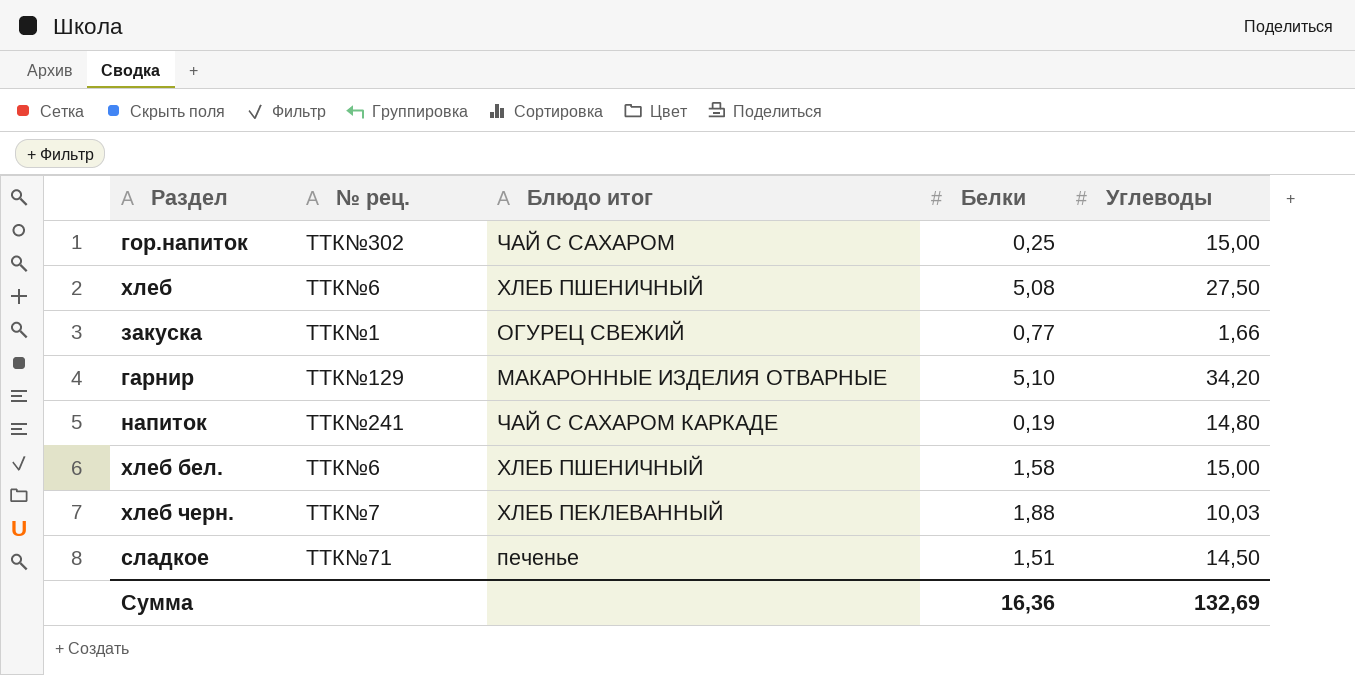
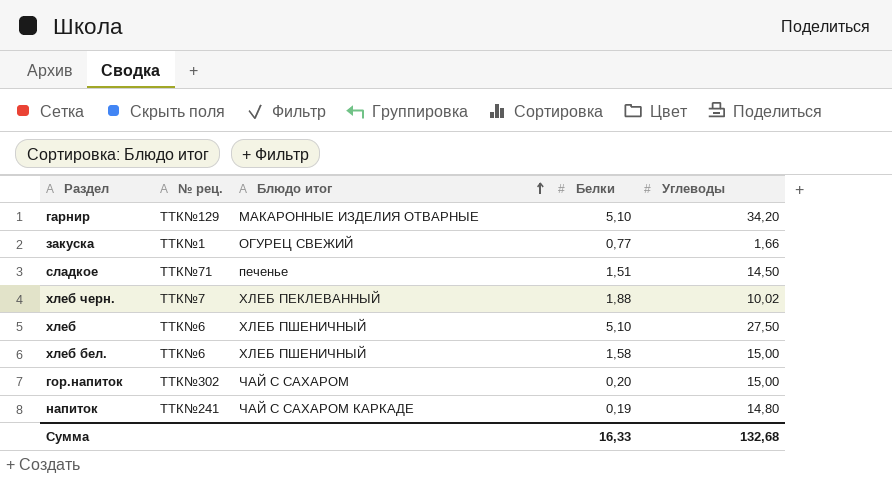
row order: none -> Блюдо итог ascending
хлеб черн. | Углеводы: 10,03 -> 10,02
хлеб | Белки: 5,08 -> 5,10
гор.напиток | Белки: 0,25 -> 0,20
Сумма | Белки: 16,36 -> 16,33
Сумма | Углеводы: 132,69 -> 132,68

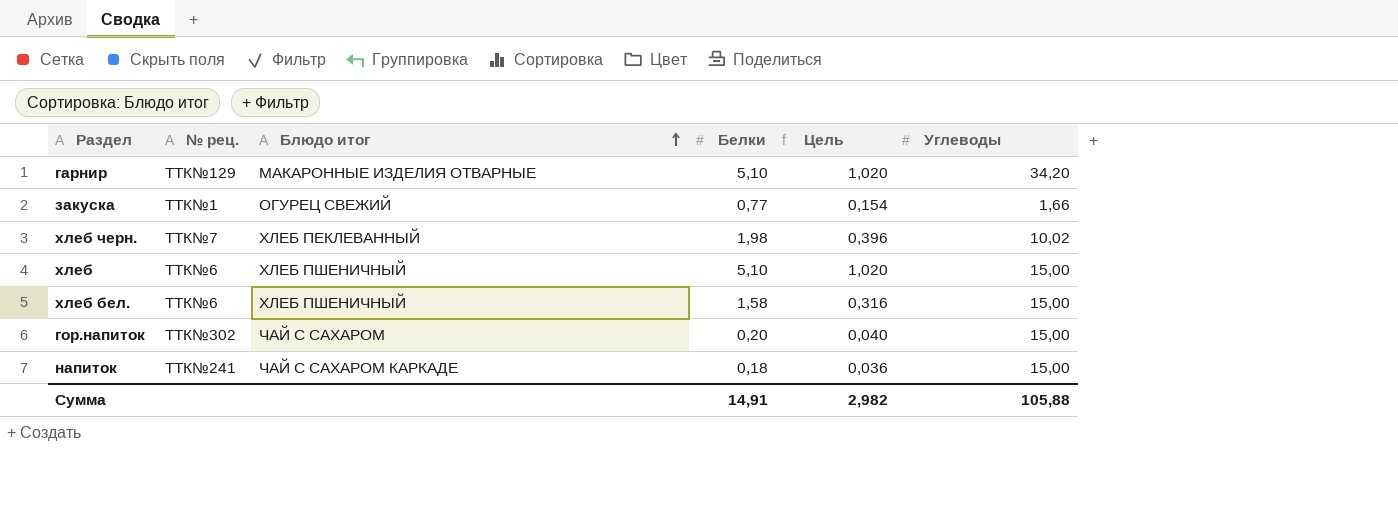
column Цель | formula: none -> [Белки] * 0,2
row сладкое: ТТК№71 | печенье | 1,51 | 14,50 -> none
хлеб черн. | Белки: 1,88 -> 1,98
хлеб | Углеводы: 27,50 -> 15,00
напиток | Белки: 0,19 -> 0,18
напиток | Углеводы: 14,80 -> 15,00
Сумма | Белки: 16,33 -> 14,91
Сумма | Углеводы: 132,68 -> 105,88

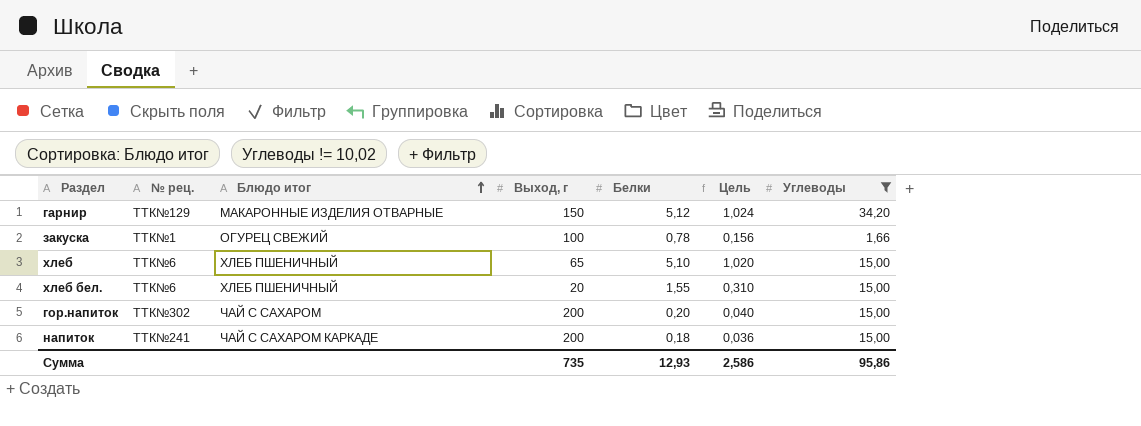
filter: none -> Углеводы != 10,02
column Выход, г | position: none -> 4
гарнир | Белки: 5,10 -> 5,12
гарнир | Цель: 1,020 -> 1,024
закуска | Белки: 0,77 -> 0,78
закуска | Цель: 0,154 -> 0,156
хлеб бел. | Белки: 1,58 -> 1,55
хлеб бел. | Цель: 0,316 -> 0,310
Сумма | Белки: 14,91 -> 12,93
Сумма | Цель: 2,982 -> 2,586
Сумма | Углеводы: 105,88 -> 95,86

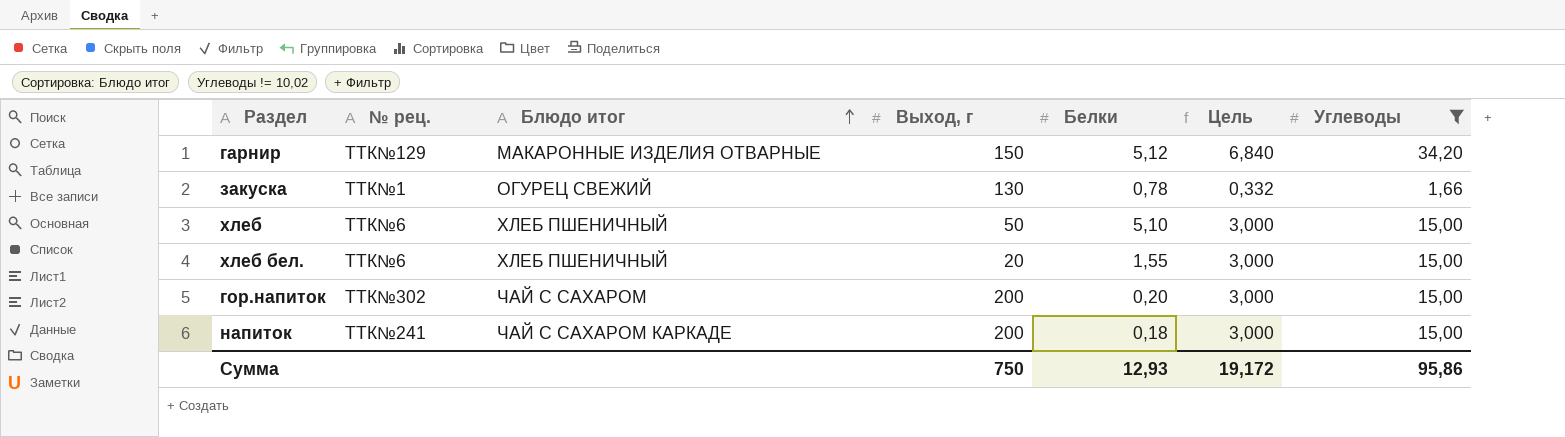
column Цель | formula: [Белки] * 0,2 -> [Углеводы] * 0,2
закуска | Выход, г: 100 -> 130
хлеб | Выход, г: 65 -> 50
Сумма | Выход, г: 735 -> 750
Сумма | Цель: 2,586 -> 19,172

